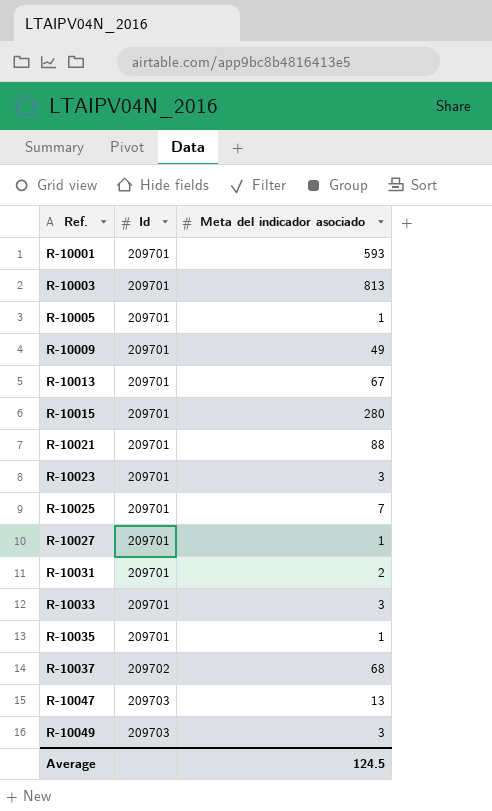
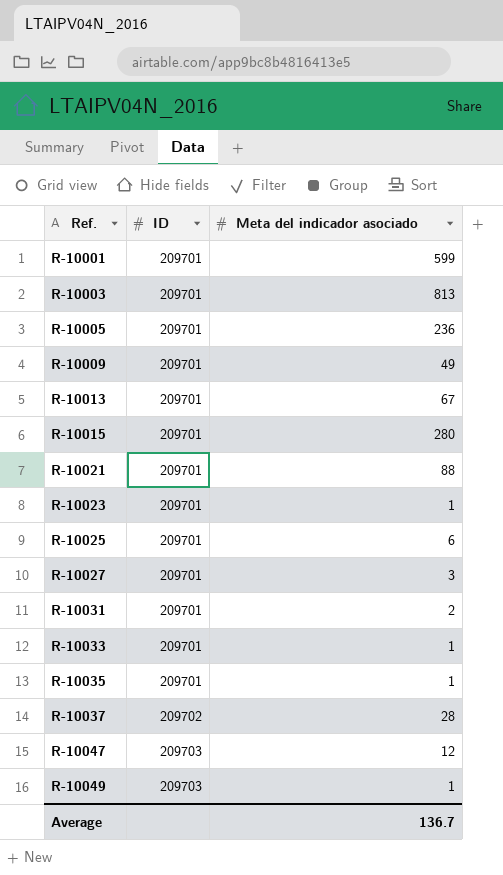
column name: Id -> ID
R-10001 | Meta del indicador asociado: 593 -> 599
R-10005 | Meta del indicador asociado: 1 -> 236
R-10023 | Meta del indicador asociado: 3 -> 1
R-10025 | Meta del indicador asociado: 7 -> 6
R-10027 | Meta del indicador asociado: 1 -> 3
R-10033 | Meta del indicador asociado: 3 -> 1
R-10037 | Meta del indicador asociado: 68 -> 28
R-10047 | Meta del indicador asociado: 13 -> 12
R-10049 | Meta del indicador asociado: 3 -> 1
Average | Meta del indicador asociado: 124.5 -> 136.7

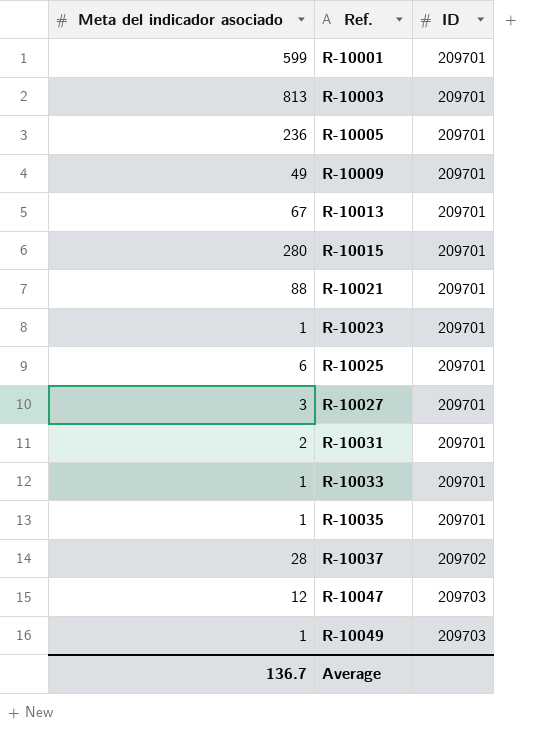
column Meta del indicador asociado | position: 3 -> 1

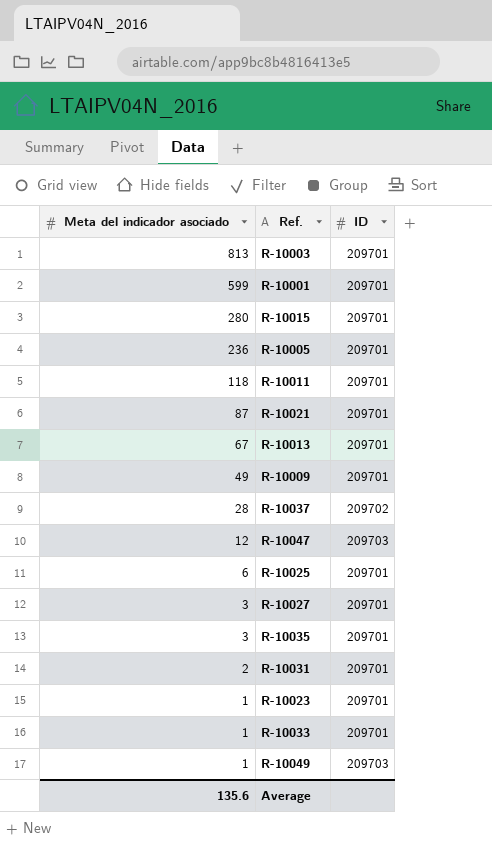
row order: Ref. ascending -> Meta del indicador asociado descending
row R-10011: none -> 118 | 209701
R-10021 | Meta del indicador asociado: 88 -> 87
R-10035 | Meta del indicador asociado: 1 -> 3
Average | Meta del indicador asociado: 136.7 -> 135.6

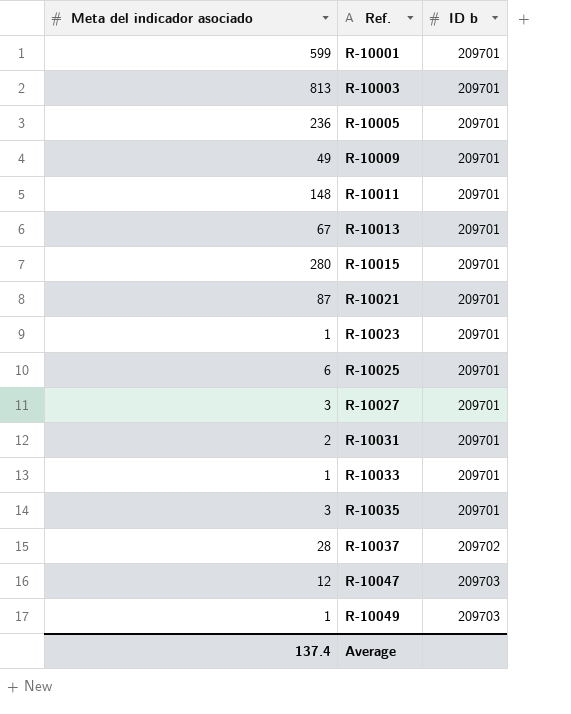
row order: Meta del indicador asociado descending -> Ref. ascending
column name: ID -> ID b
R-10011 | Meta del indicador asociado: 118 -> 148
Average | Meta del indicador asociado: 135.6 -> 137.4

